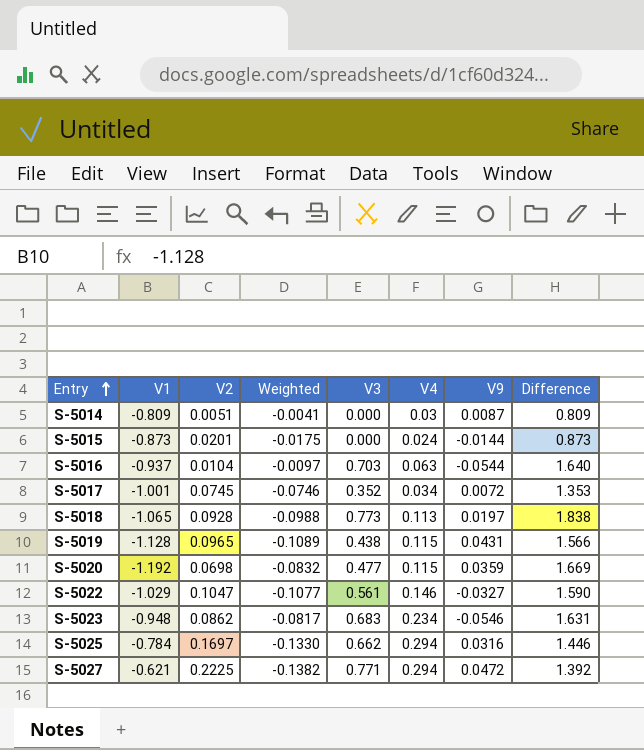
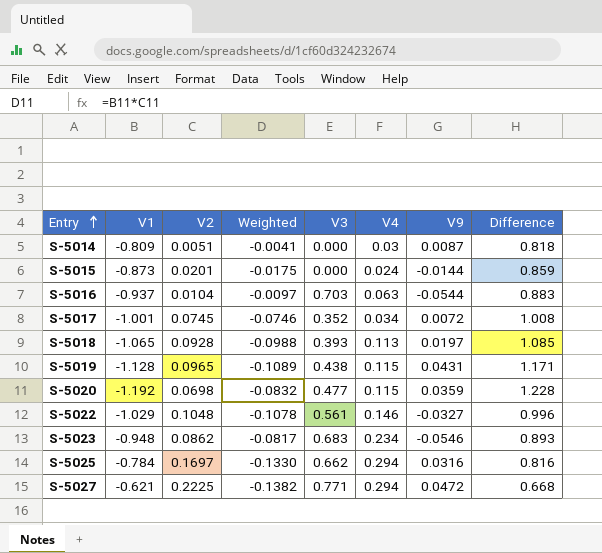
column Difference | formula: [V3] - [V1] -> [V9] - [V1]
S-5018 | V3: 0.773 -> 0.393
S-5022 | V2: 0.1047 -> 0.1048
S-5022 | Weighted: -0.1077 -> -0.1078

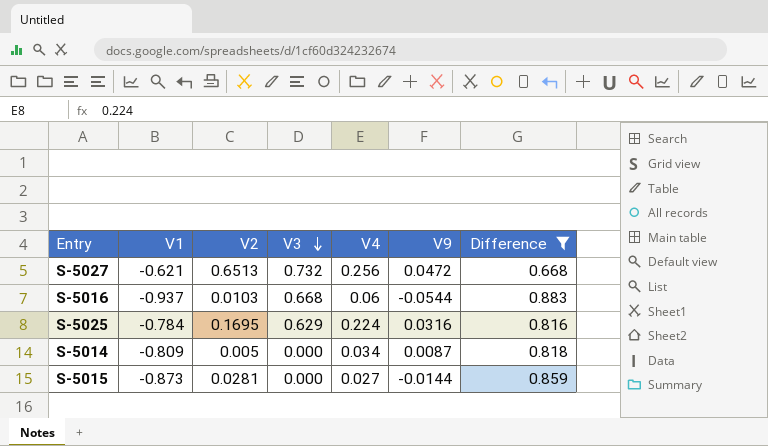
filter: none -> Difference <= 0.883
row order: Entry ascending -> V3 descending
column Weighted | formula: [V1] * [V2] -> none
S-5027 | V2: 0.2225 -> 0.6513
S-5027 | V3: 0.771 -> 0.732
S-5027 | V4: 0.294 -> 0.256
S-5016 | V2: 0.0104 -> 0.0103
S-5016 | V3: 0.703 -> 0.668
S-5016 | V4: 0.063 -> 0.06
S-5025 | V2: 0.1697 -> 0.1695
S-5025 | V3: 0.662 -> 0.629
S-5025 | V4: 0.294 -> 0.224
S-5014 | V2: 0.0051 -> 0.005
S-5014 | V4: 0.03 -> 0.034
S-5015 | V2: 0.0201 -> 0.0281
S-5015 | V4: 0.024 -> 0.027

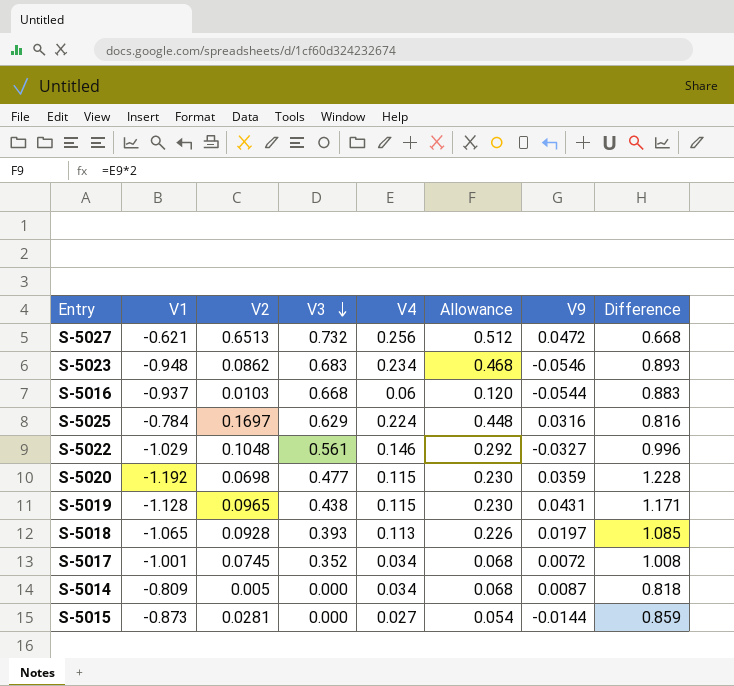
filter: Difference <= 0.883 -> none
column Allowance | formula: none -> [V4] * 2
S-5025 | V2: 0.1695 -> 0.1697

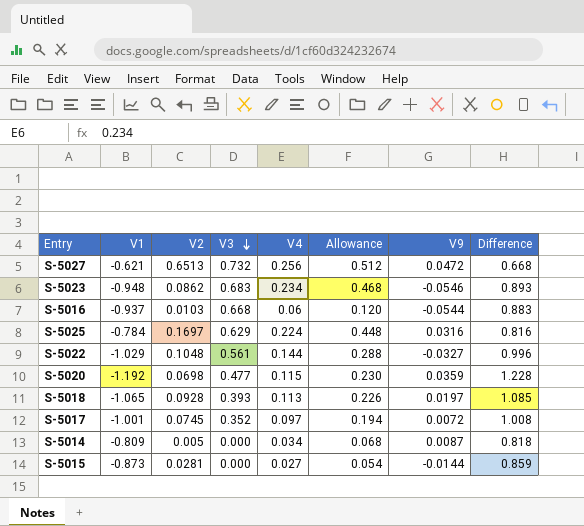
row S-5019: -1.128 | 0.0965 | 0.438 | 0.115 | 0.230 | 0.0431 | 1.171 -> none
S-5022 | V4: 0.146 -> 0.144
S-5022 | Allowance: 0.292 -> 0.288
S-5017 | V4: 0.034 -> 0.097
S-5017 | Allowance: 0.068 -> 0.194

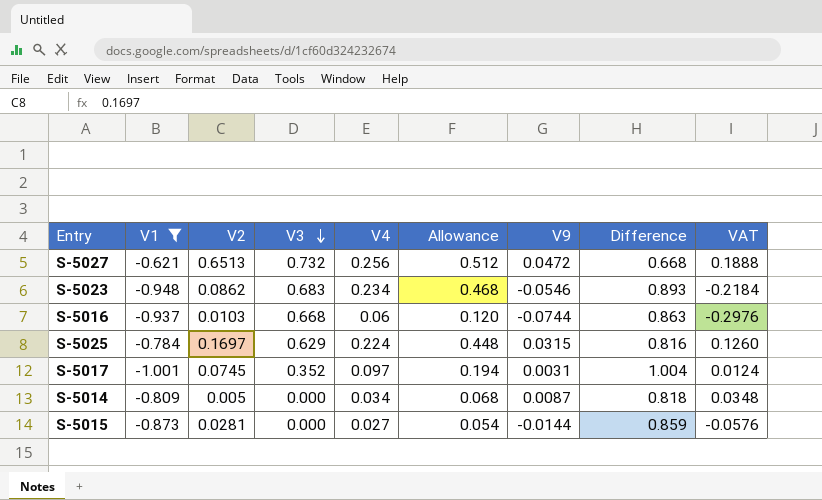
filter: none -> V1 >= -1.001
column VAT | formula: none -> [V9] * 4
S-5016 | V9: -0.0544 -> -0.0744
S-5016 | Difference: 0.883 -> 0.863
S-5025 | V9: 0.0316 -> 0.0315
S-5017 | V9: 0.0072 -> 0.0031
S-5017 | Difference: 1.008 -> 1.004

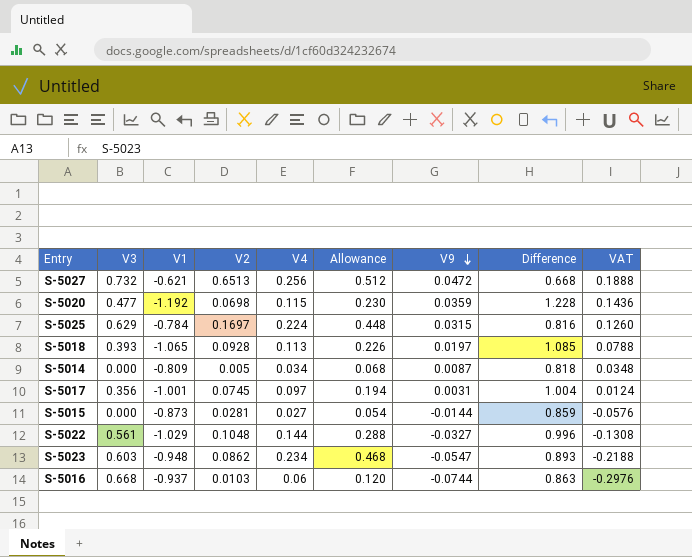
filter: V1 >= -1.001 -> none
row order: V3 descending -> V9 descending
column V3 | position: 4 -> 2
S-5017 | V3: 0.352 -> 0.356
S-5023 | V3: 0.683 -> 0.603
S-5023 | V9: -0.0546 -> -0.0547
S-5023 | VAT: -0.2184 -> -0.2188

